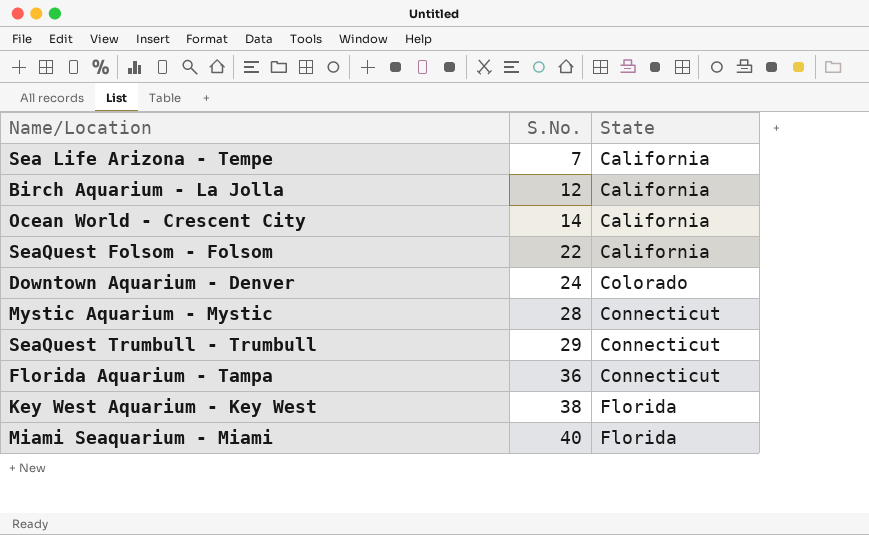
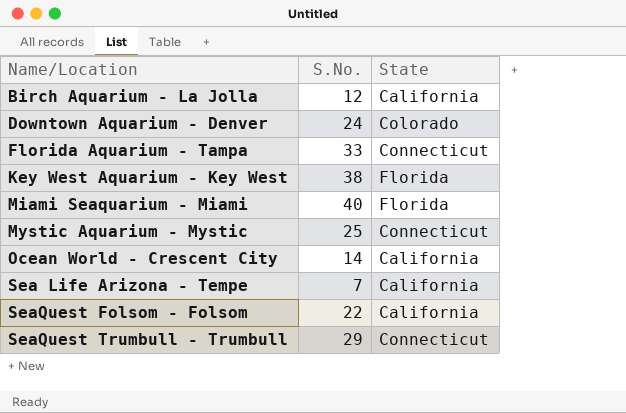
row order: S.No. ascending -> Name/Location ascending
Florida Aquarium - Tampa | S.No.: 36 -> 33
Mystic Aquarium - Mystic | S.No.: 28 -> 25

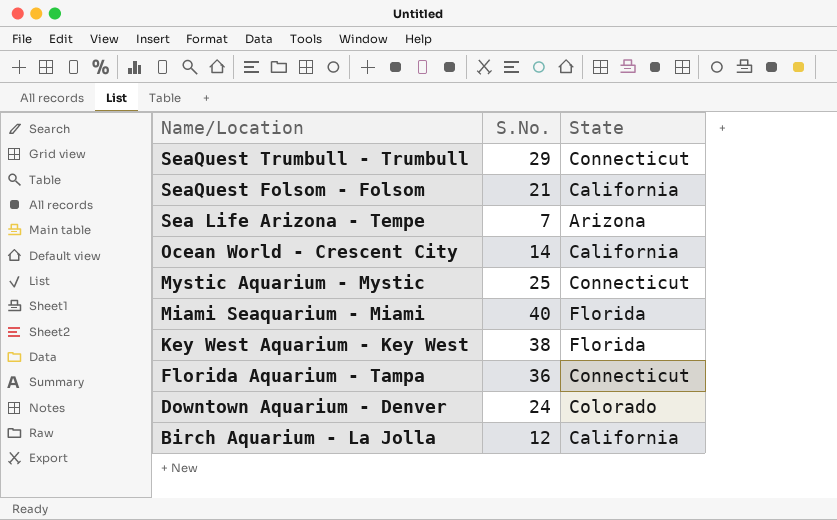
row order: Name/Location ascending -> Name/Location descending
SeaQuest Folsom - Folsom | S.No.: 22 -> 21
Sea Life Arizona - Tempe | State: California -> Arizona
Florida Aquarium - Tampa | S.No.: 33 -> 36

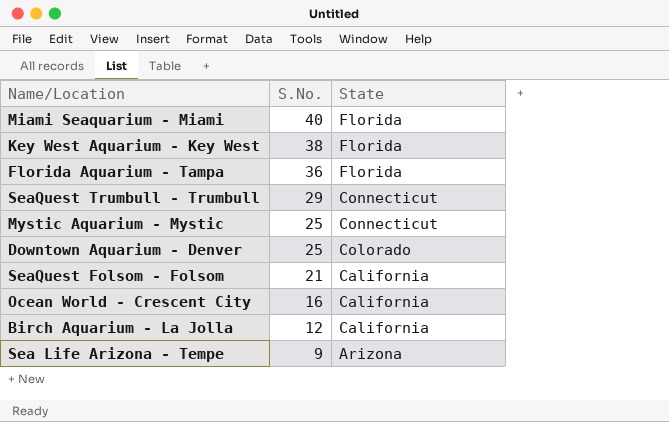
row order: Name/Location descending -> S.No. descending
Florida Aquarium - Tampa | State: Connecticut -> Florida
Downtown Aquarium - Denver | S.No.: 24 -> 25
Ocean World - Crescent City | S.No.: 14 -> 16
Sea Life Arizona - Tempe | S.No.: 7 -> 9

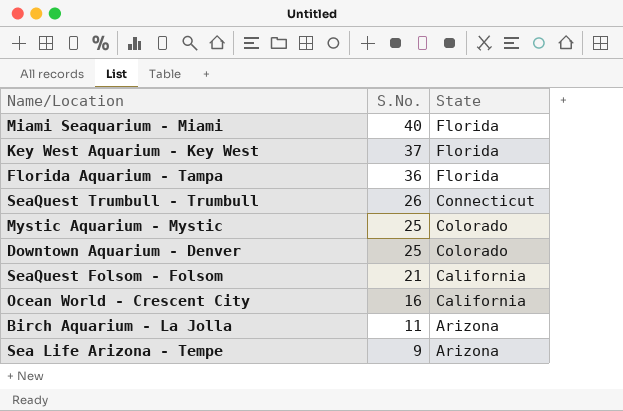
Key West Aquarium - Key West | S.No.: 38 -> 37
SeaQuest Trumbull - Trumbull | S.No.: 29 -> 26
Mystic Aquarium - Mystic | State: Connecticut -> Colorado
Birch Aquarium - La Jolla | S.No.: 12 -> 11
Birch Aquarium - La Jolla | State: California -> Arizona

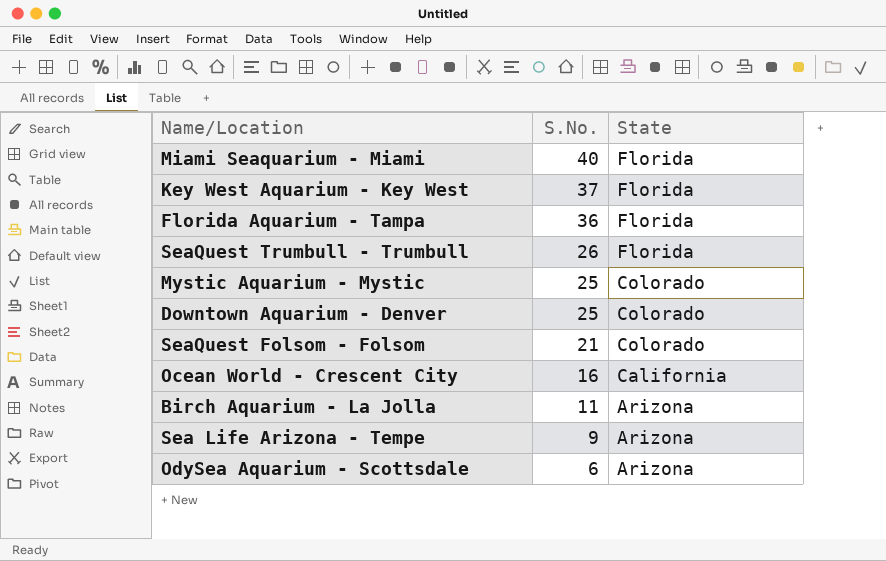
SeaQuest Trumbull - Trumbull | State: Connecticut -> Florida
SeaQuest Folsom - Folsom | State: California -> Colorado
row OdySea Aquarium - Scottsdale: none -> 6 | Arizona

